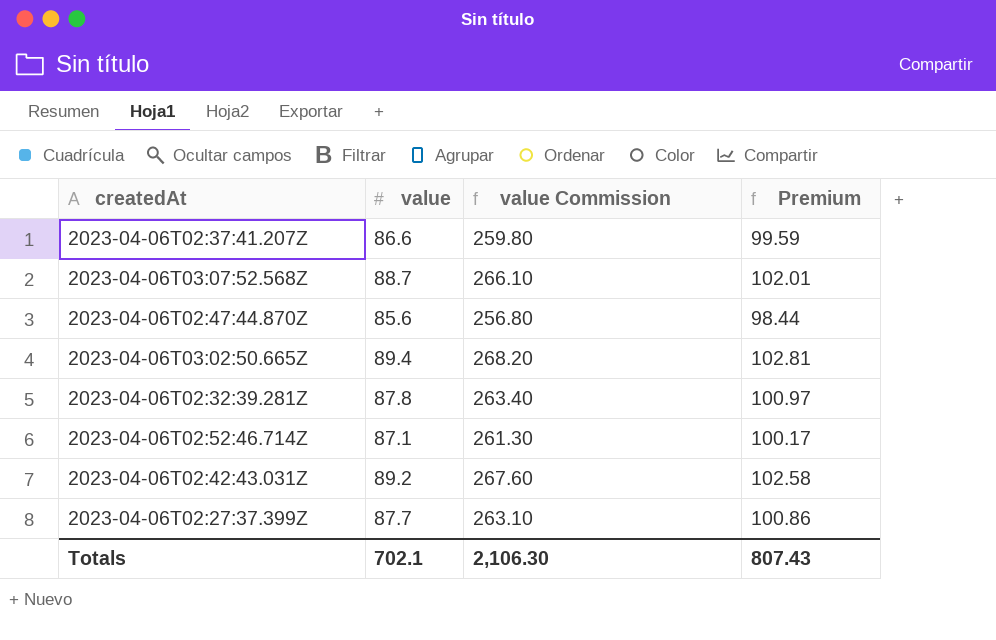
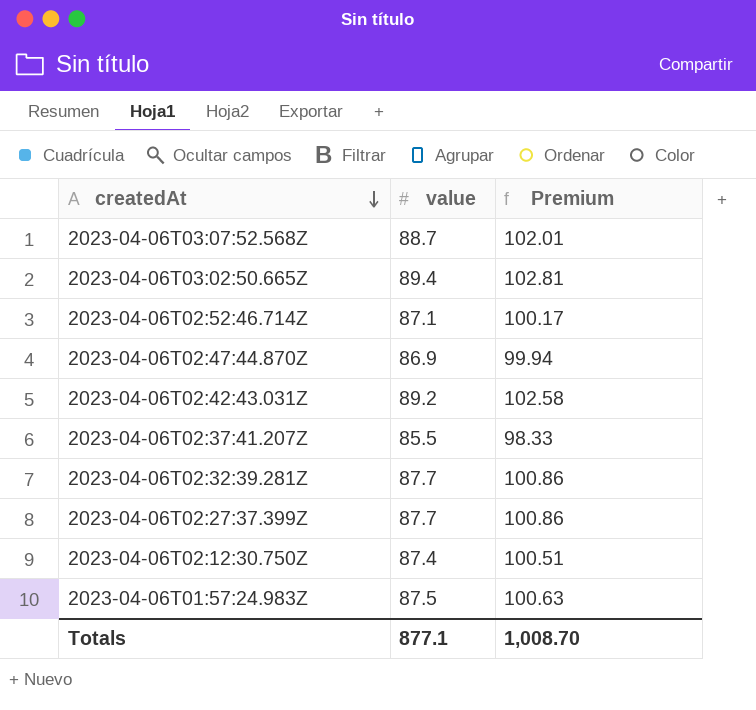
row order: none -> createdAt descending
column value Commission | formula: [value] * 3 -> none
2023-04-06T02:47:44.870Z | value: 85.6 -> 86.9
2023-04-06T02:47:44.870Z | Premium: 98.44 -> 99.94
2023-04-06T02:37:41.207Z | value: 86.6 -> 85.5
2023-04-06T02:37:41.207Z | Premium: 99.59 -> 98.33
2023-04-06T02:32:39.281Z | value: 87.8 -> 87.7
2023-04-06T02:32:39.281Z | Premium: 100.97 -> 100.86
row 2023-04-06T02:12:30.750Z: none -> 87.4 | 100.51
row 2023-04-06T01:57:24.983Z: none -> 87.5 | 100.63
Totals | value: 702.1 -> 877.1
Totals | Premium: 807.43 -> 1,008.70

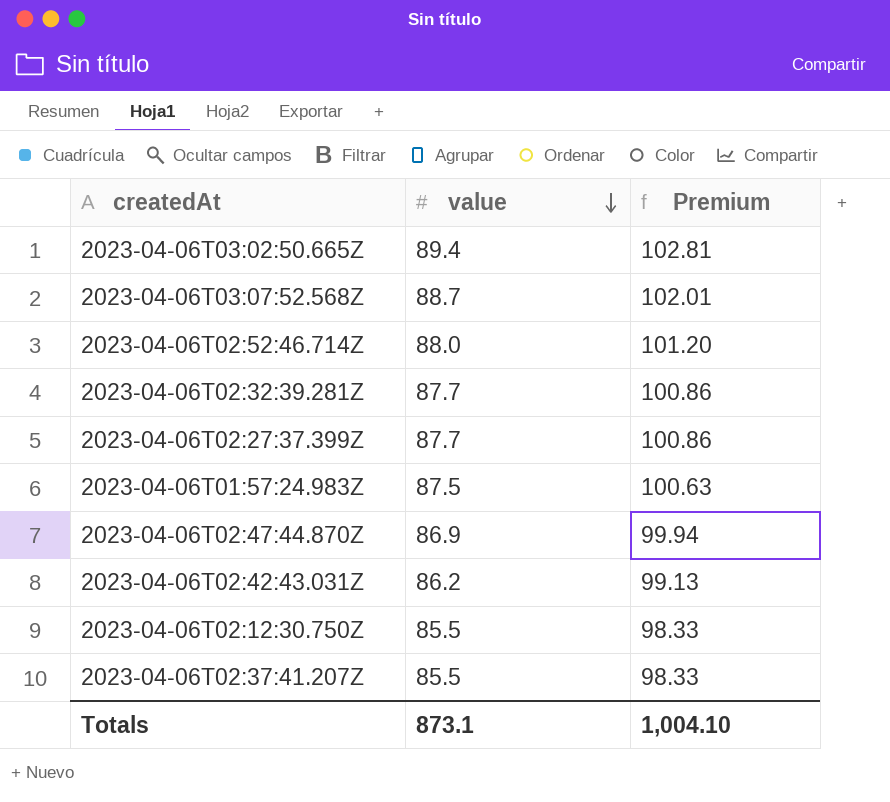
row order: createdAt descending -> value descending
2023-04-06T02:52:46.714Z | value: 87.1 -> 88.0
2023-04-06T02:52:46.714Z | Premium: 100.17 -> 101.20
2023-04-06T02:42:43.031Z | value: 89.2 -> 86.2
2023-04-06T02:42:43.031Z | Premium: 102.58 -> 99.13
2023-04-06T02:12:30.750Z | value: 87.4 -> 85.5
2023-04-06T02:12:30.750Z | Premium: 100.51 -> 98.33
Totals | value: 877.1 -> 873.1
Totals | Premium: 1,008.70 -> 1,004.10

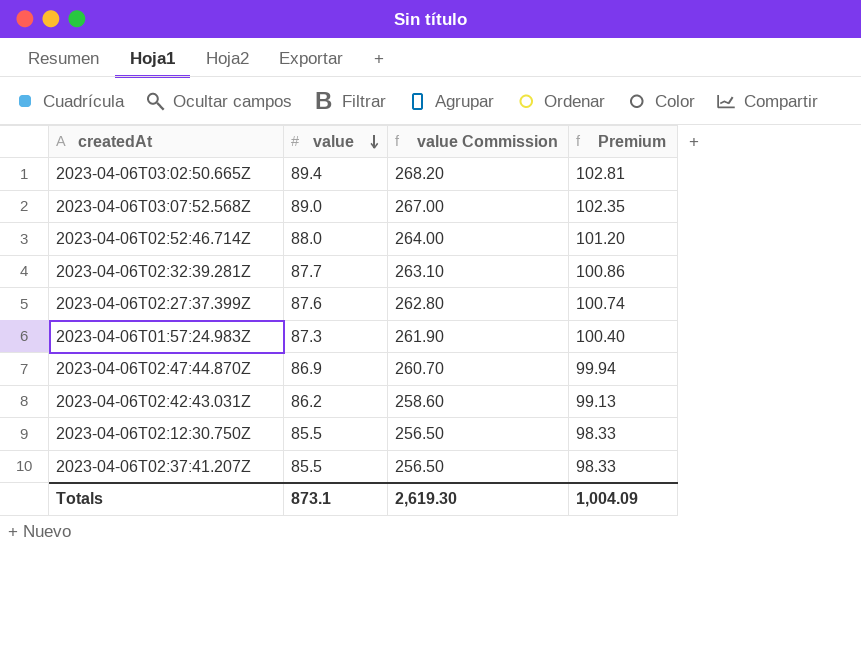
column value Commission | formula: none -> [value] * 3
2023-04-06T03:07:52.568Z | value: 88.7 -> 89.0
2023-04-06T03:07:52.568Z | Premium: 102.01 -> 102.35
2023-04-06T02:27:37.399Z | value: 87.7 -> 87.6
2023-04-06T02:27:37.399Z | Premium: 100.86 -> 100.74
2023-04-06T01:57:24.983Z | value: 87.5 -> 87.3
2023-04-06T01:57:24.983Z | Premium: 100.63 -> 100.40
Totals | Premium: 1,004.10 -> 1,004.09

